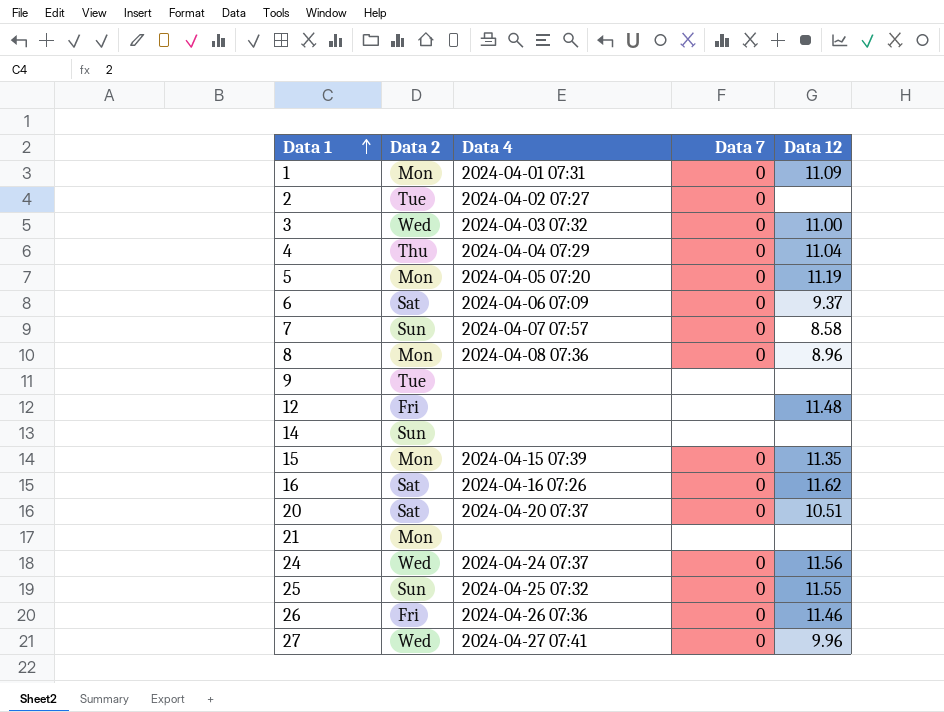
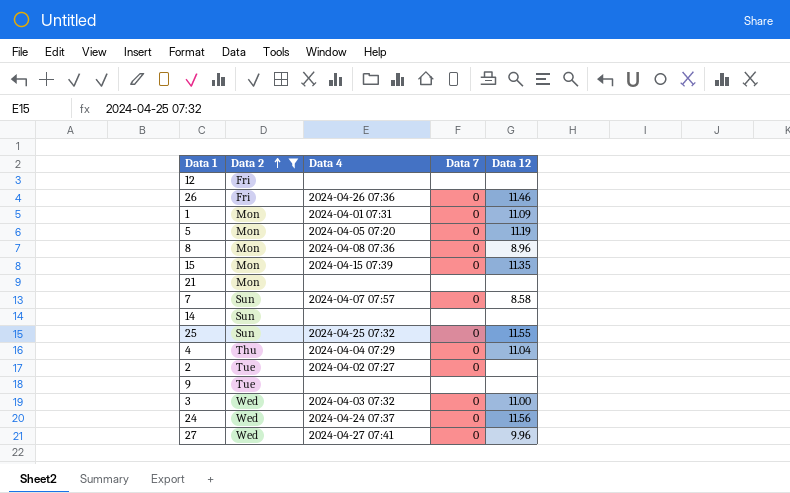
filter: none -> Data 2 != Sat
row order: Data 1 ascending -> Data 2 ascending
12 | Data 12: 11.48 -> none

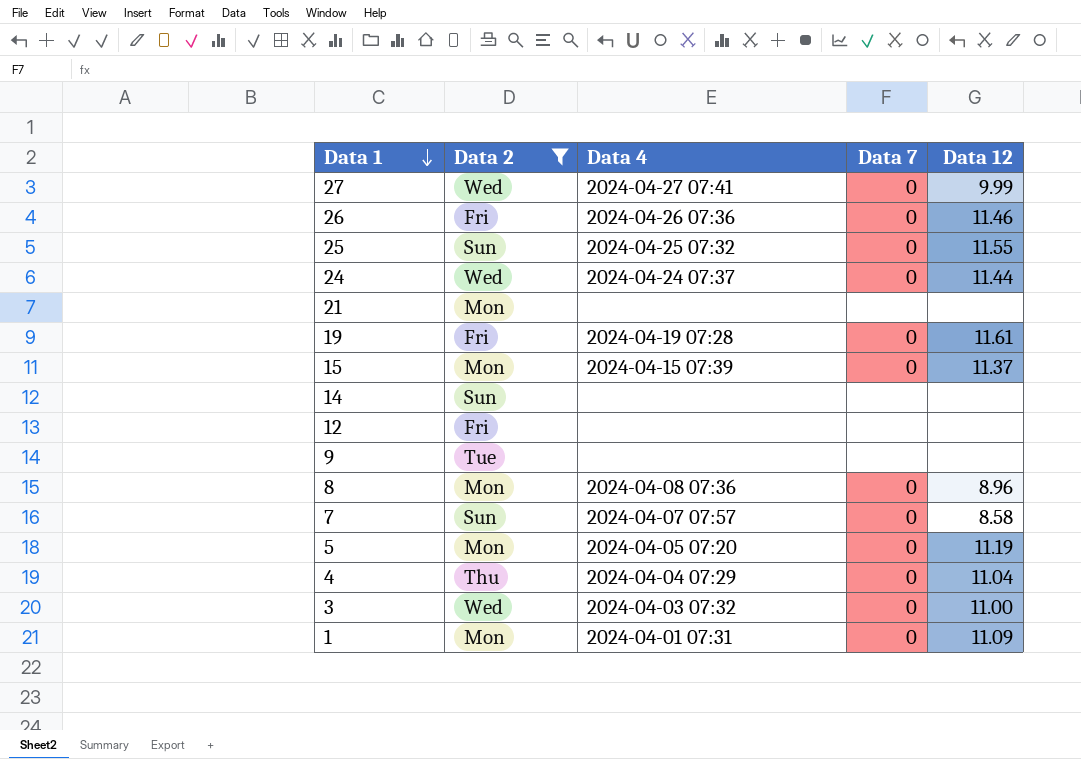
row order: Data 2 ascending -> Data 1 descending
row 2: Tue | 2024-04-02 07:27 | 0 | none -> none
27 | Data 12: 9.96 -> 9.99
24 | Data 12: 11.56 -> 11.44
row 19: none -> Fri | 2024-04-19 07:28 | 0 | 11.61
15 | Data 12: 11.35 -> 11.37

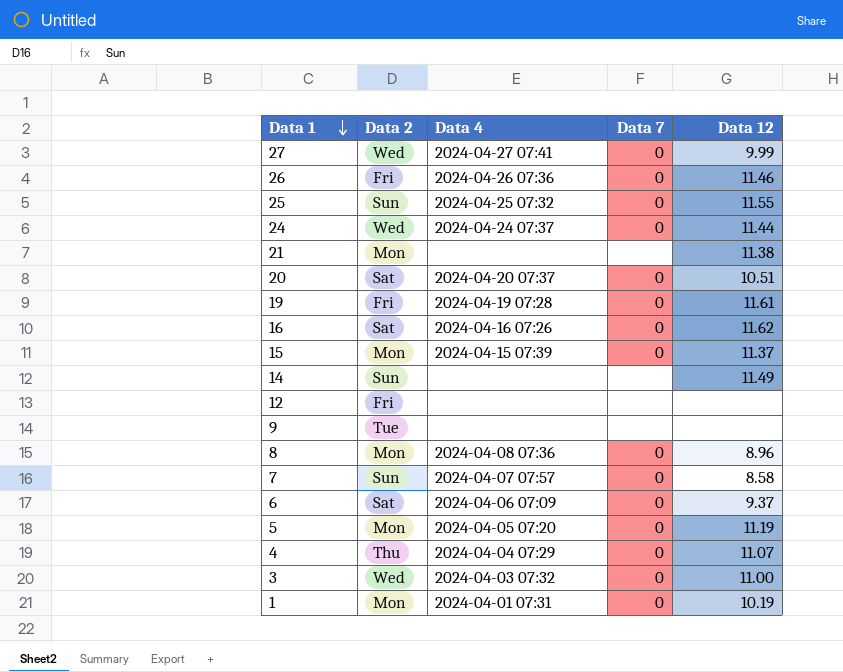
filter: Data 2 != Sat -> none
21 | Data 12: none -> 11.38
14 | Data 12: none -> 11.49
4 | Data 12: 11.04 -> 11.07
1 | Data 12: 11.09 -> 10.19

